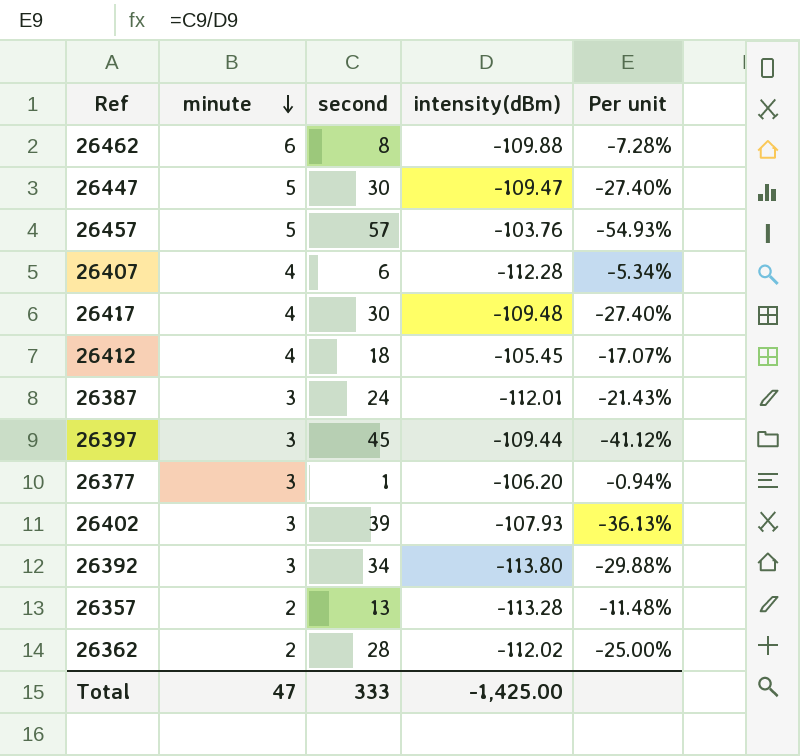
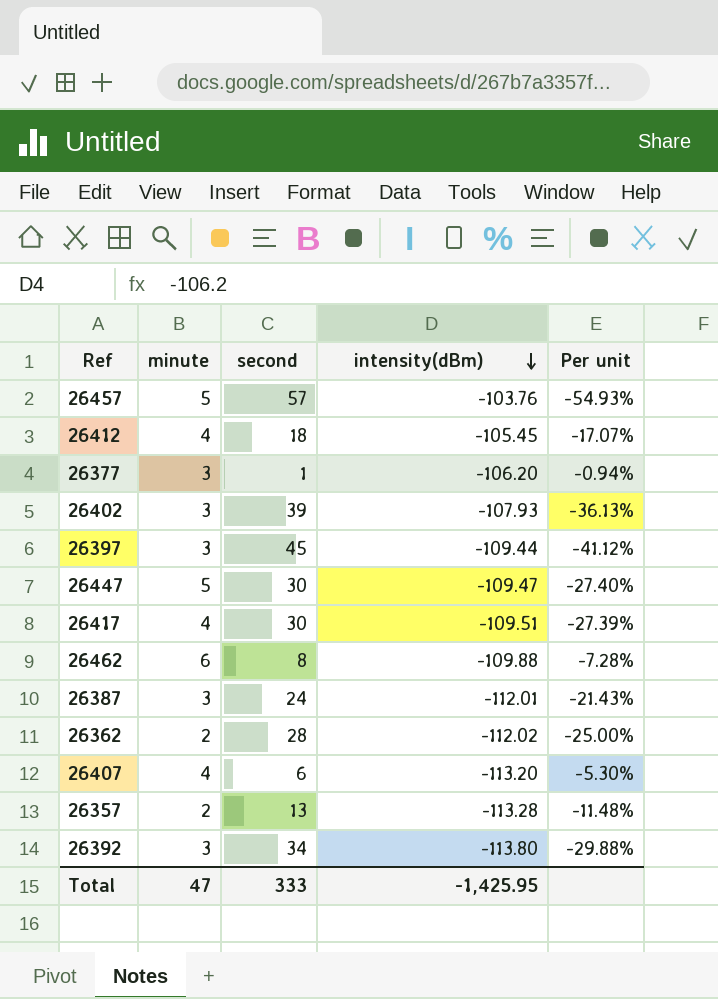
row order: minute descending -> intensity(dBm) descending
26417 | intensity(dBm): -109.48 -> -109.51
26417 | Per unit: -27.40% -> -27.39%
26407 | intensity(dBm): -112.28 -> -113.20
26407 | Per unit: -5.34% -> -5.30%
Total | intensity(dBm): -1,425.00 -> -1,425.95

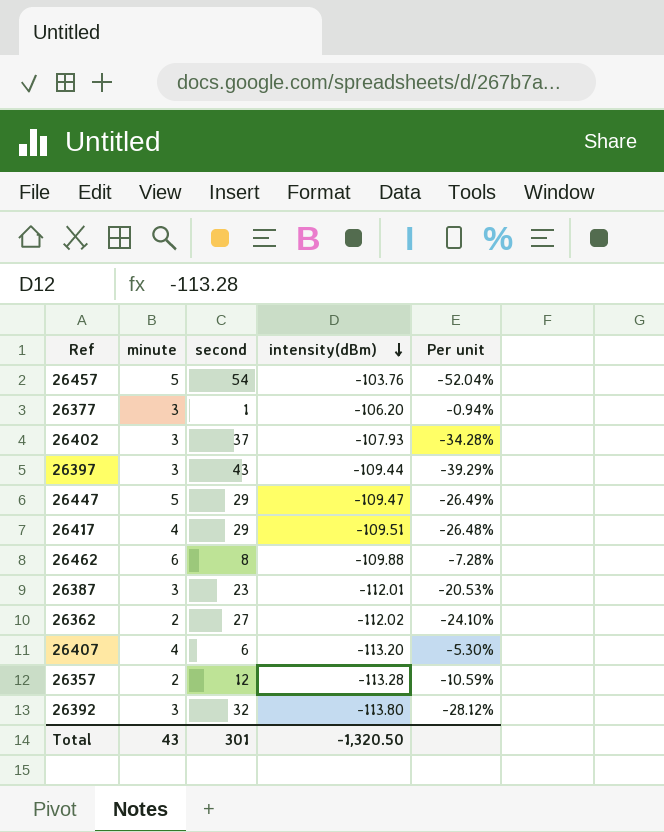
row 26412: 4 | 18 | -105.45 | -17.07% -> none
26457 | second: 57 -> 54
26457 | Per unit: -54.93% -> -52.04%
26402 | second: 39 -> 37
26402 | Per unit: -36.13% -> -34.28%
26397 | second: 45 -> 43
26397 | Per unit: -41.12% -> -39.29%
26447 | second: 30 -> 29
26447 | Per unit: -27.40% -> -26.49%
26417 | second: 30 -> 29
26417 | Per unit: -27.39% -> -26.48%
26387 | second: 24 -> 23
26387 | Per unit: -21.43% -> -20.53%
26362 | second: 28 -> 27
26362 | Per unit: -25.00% -> -24.10%
26357 | second: 13 -> 12
26357 | Per unit: -11.48% -> -10.59%
26392 | second: 34 -> 32
26392 | Per unit: -29.88% -> -28.12%
Total | minute: 47 -> 43
Total | second: 333 -> 301
Total | intensity(dBm): -1,425.95 -> -1,320.50

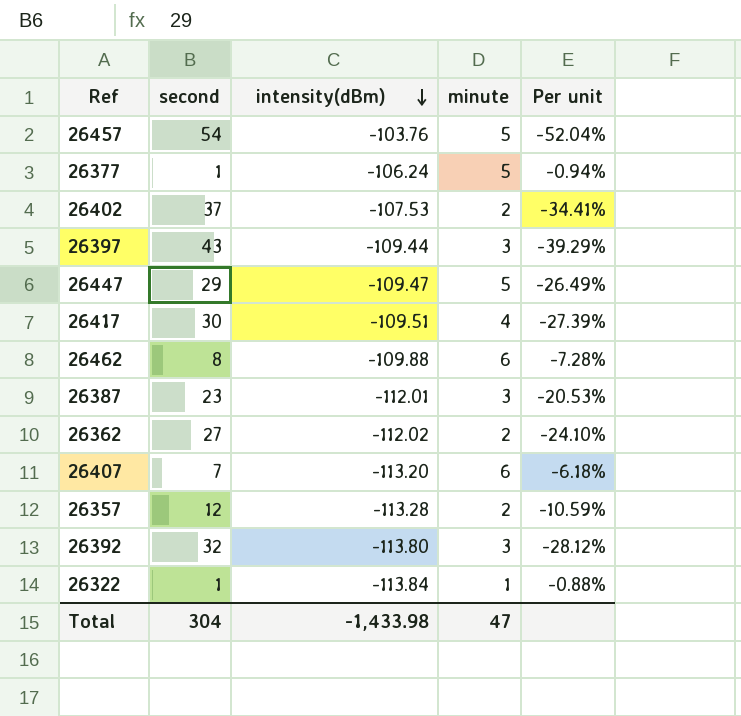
column minute | position: 2 -> 4
26377 | intensity(dBm): -106.20 -> -106.24
26377 | minute: 3 -> 5
26402 | intensity(dBm): -107.93 -> -107.53
26402 | minute: 3 -> 2
26402 | Per unit: -34.28% -> -34.41%
26417 | second: 29 -> 30
26417 | Per unit: -26.48% -> -27.39%
26407 | second: 6 -> 7
26407 | minute: 4 -> 6
26407 | Per unit: -5.30% -> -6.18%
row 26322: none -> 1 | -113.84 | 1 | -0.88%
Total | second: 301 -> 304
Total | intensity(dBm): -1,320.50 -> -1,433.98
Total | minute: 43 -> 47

